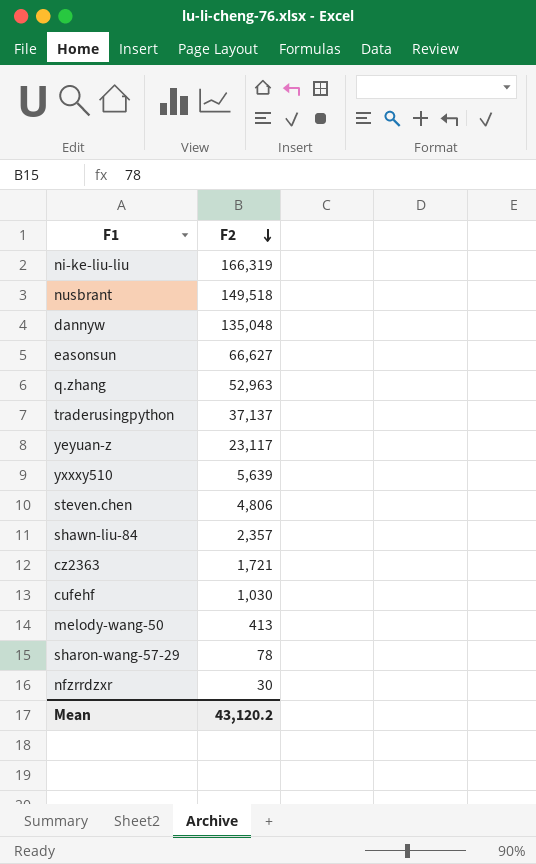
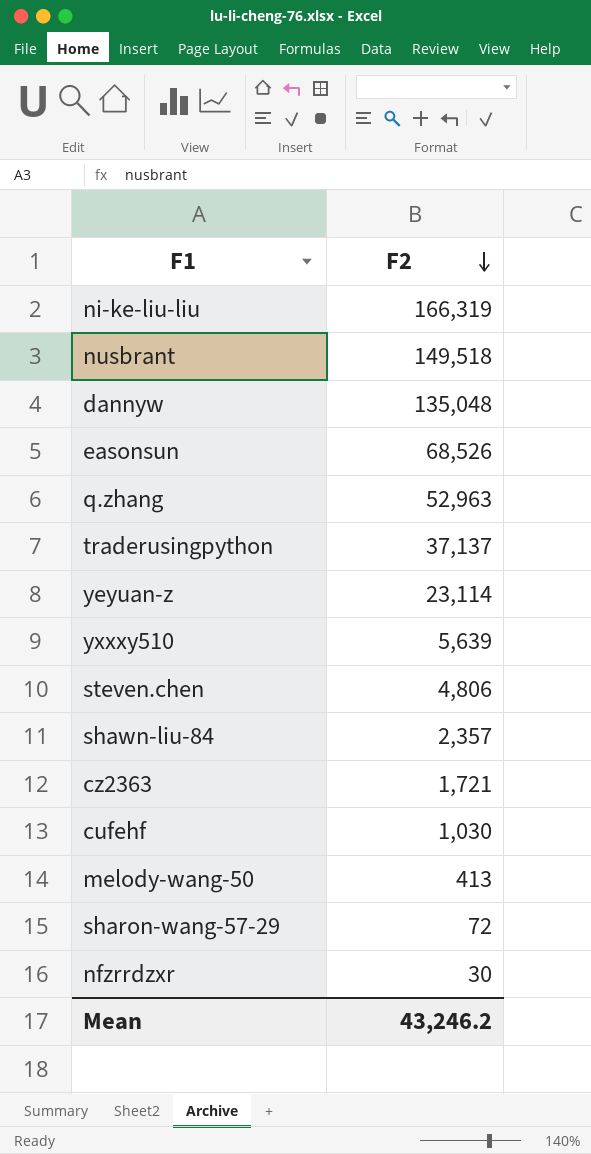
easonsun | F2: 66,627 -> 68,526
yeyuan-z | F2: 23,117 -> 23,114
sharon-wang-57-29 | F2: 78 -> 72
Mean | F2: 43,120.2 -> 43,246.2

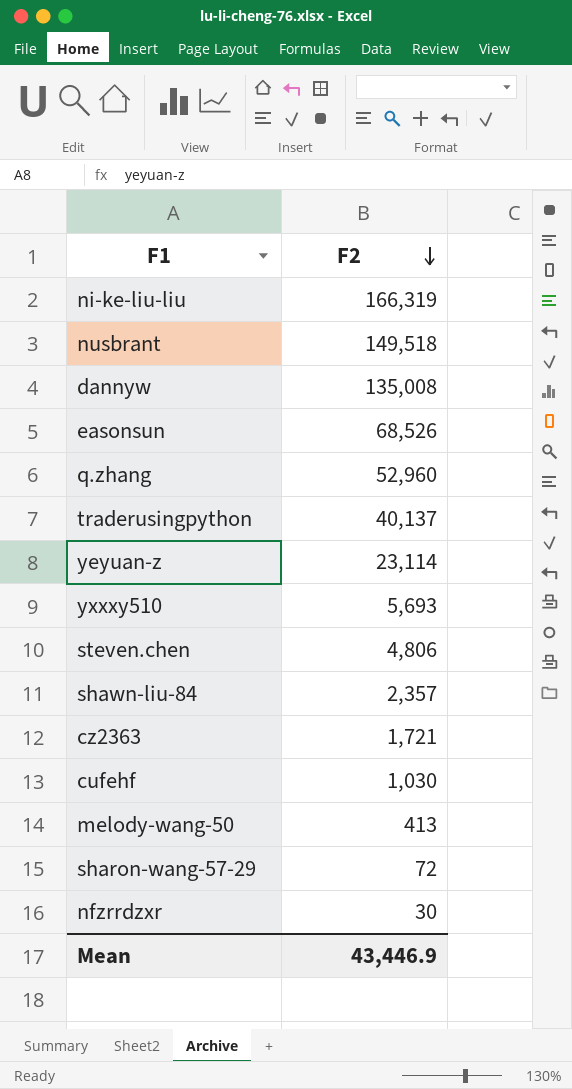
dannyw | F2: 135,048 -> 135,008
q.zhang | F2: 52,963 -> 52,960
traderusingpython | F2: 37,137 -> 40,137
yxxxy510 | F2: 5,639 -> 5,693
Mean | F2: 43,246.2 -> 43,446.9

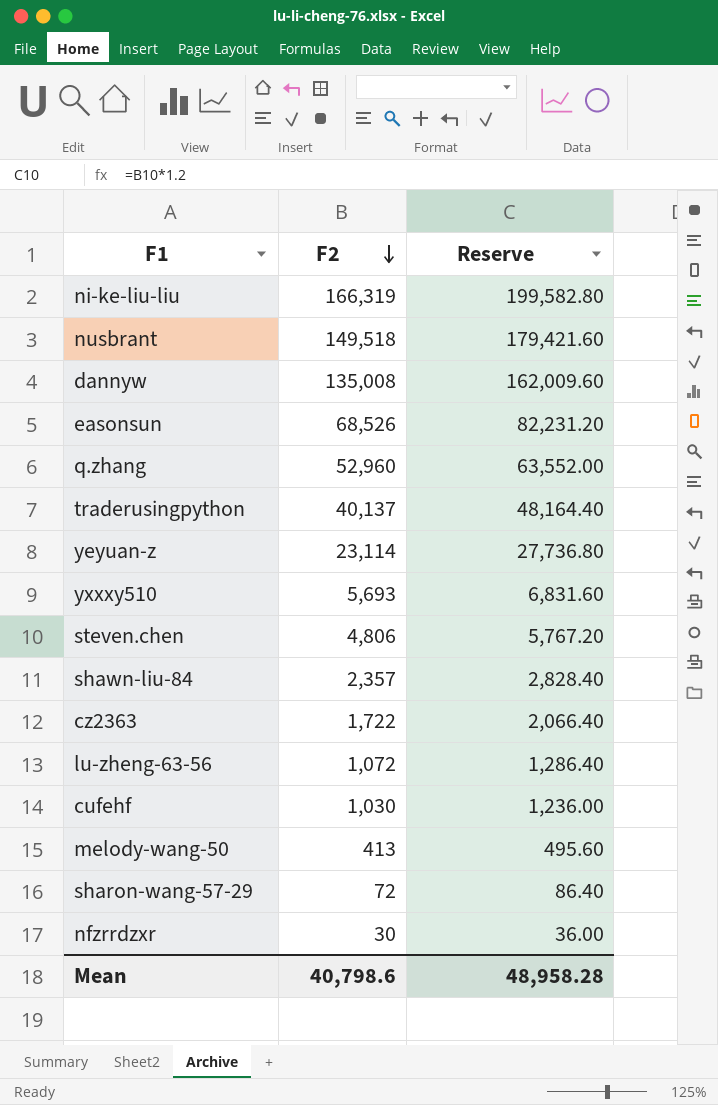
column Reserve | formula: none -> [F2] * 1.2
cz2363 | F2: 1,721 -> 1,722
row lu-zheng-63-56: none -> 1,072 | 1,286.40
Mean | F2: 43,446.9 -> 40,798.6

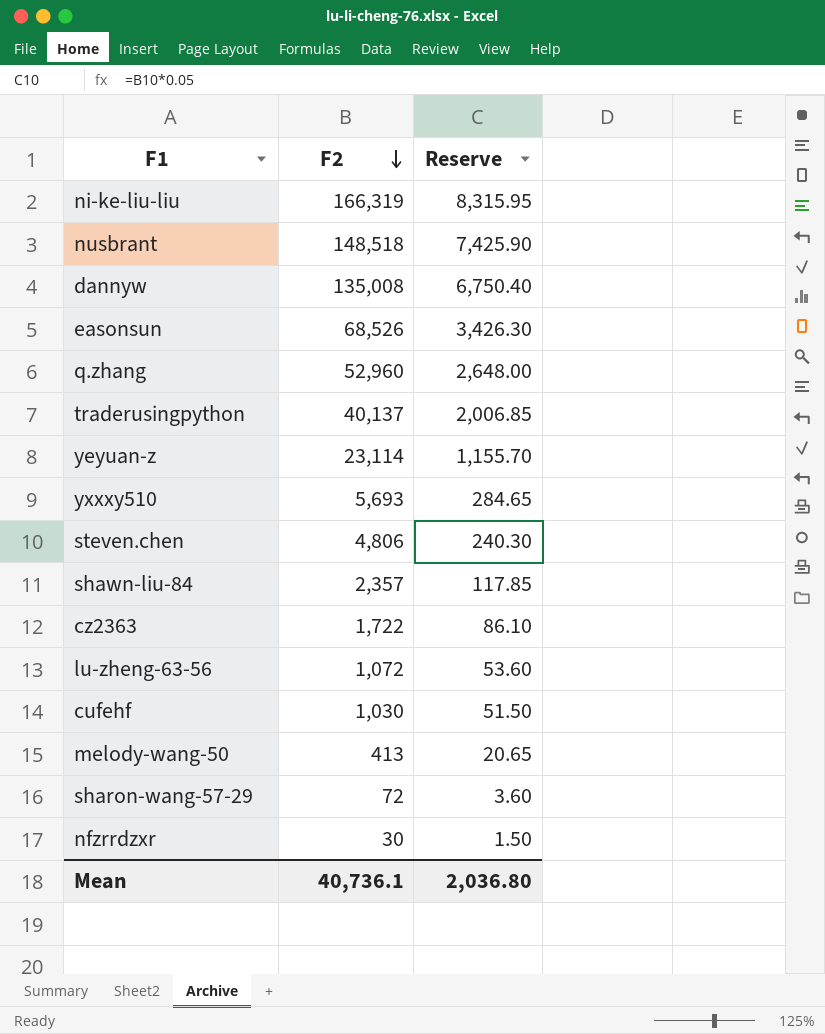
column Reserve | formula: [F2] * 1.2 -> [F2] * 0.05
nusbrant | F2: 149,518 -> 148,518
Mean | F2: 40,798.6 -> 40,736.1
Mean | Reserve: 48,958.28 -> 2,036.80

